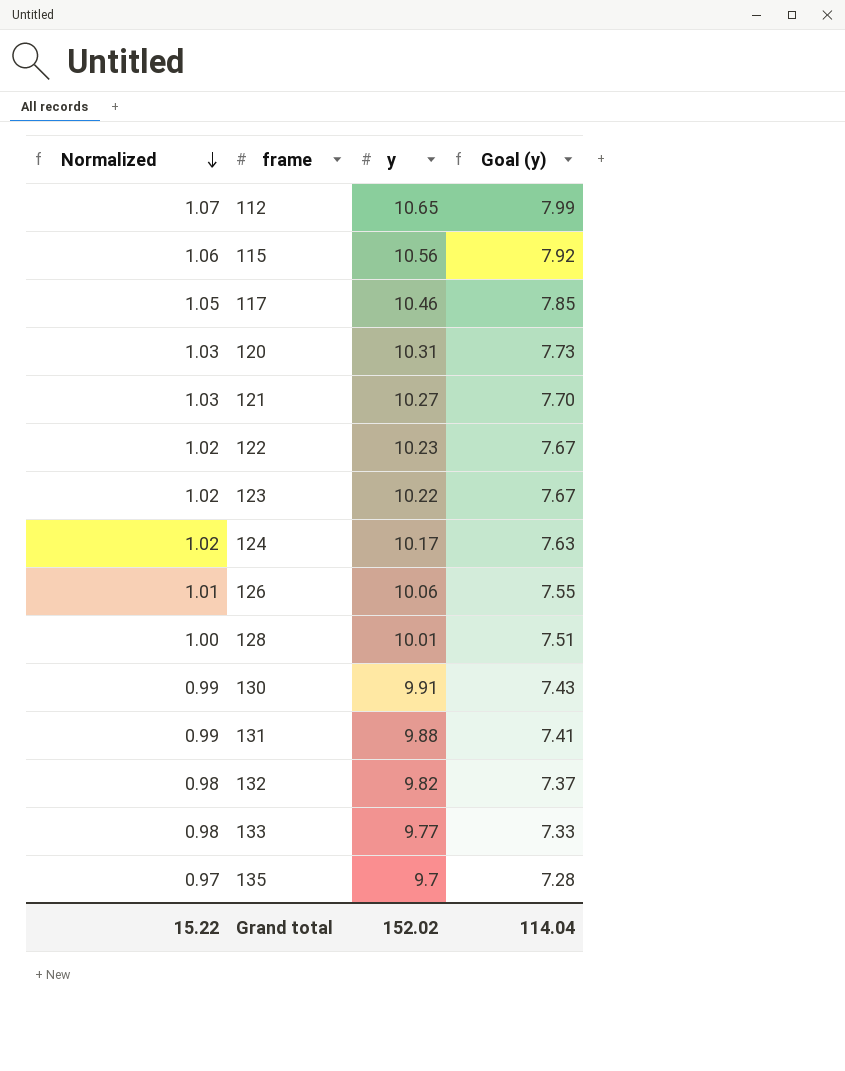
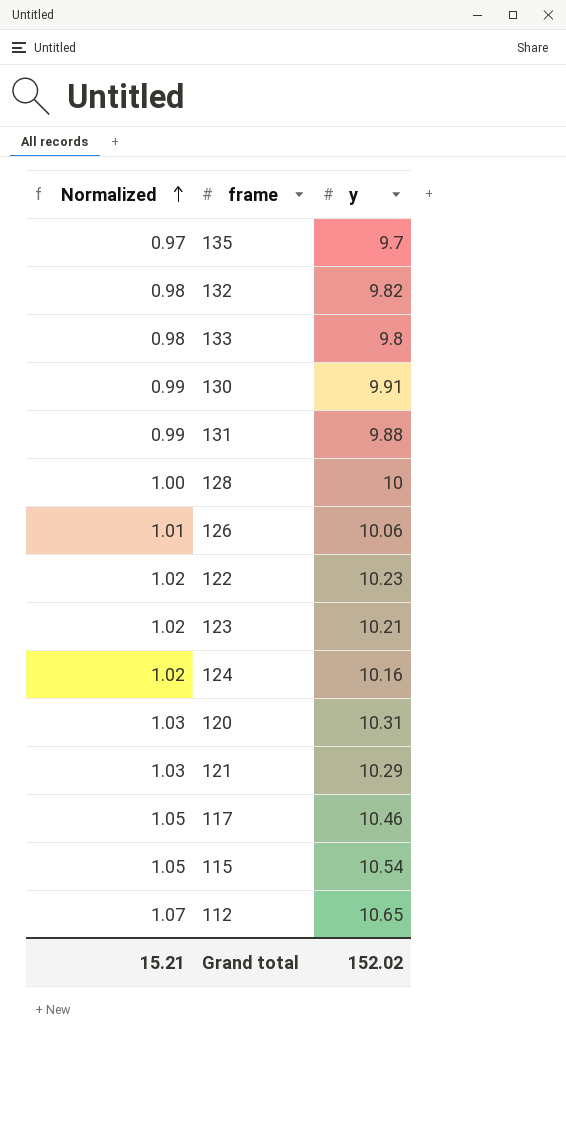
row order: Normalized descending -> Normalized ascending
column Goal (y) | formula: [y] * 0.75 -> none
133 | y: 9.77 -> 9.8
128 | y: 10.01 -> 10
123 | y: 10.22 -> 10.21
124 | y: 10.17 -> 10.16
121 | y: 10.27 -> 10.29
115 | Normalized: 1.06 -> 1.05
115 | y: 10.56 -> 10.54
Grand total | Normalized: 15.22 -> 15.21

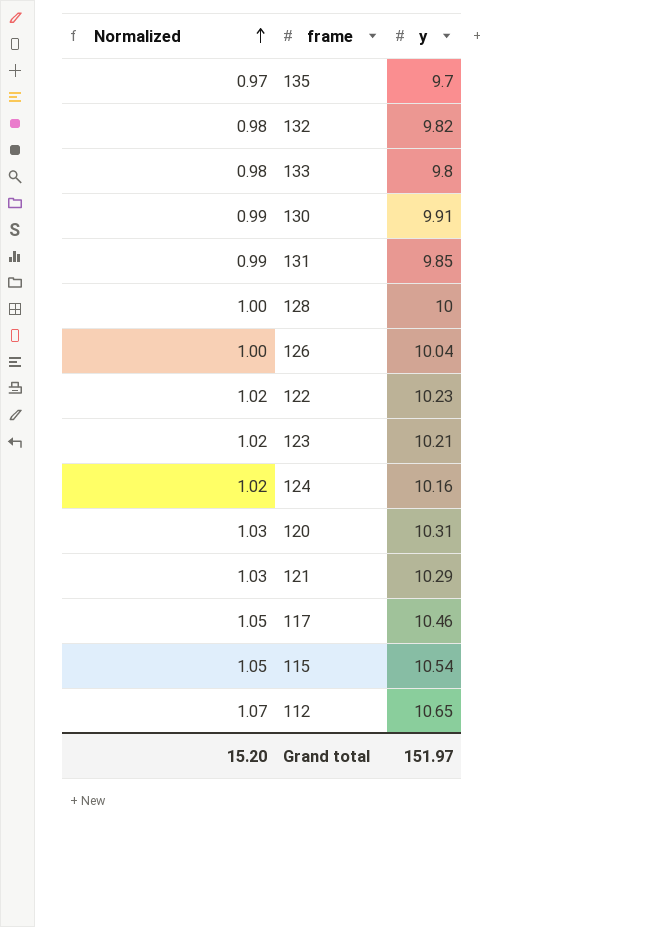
131 | y: 9.88 -> 9.85
126 | Normalized: 1.01 -> 1.00
126 | y: 10.06 -> 10.04
Grand total | Normalized: 15.21 -> 15.20
Grand total | y: 152.02 -> 151.97

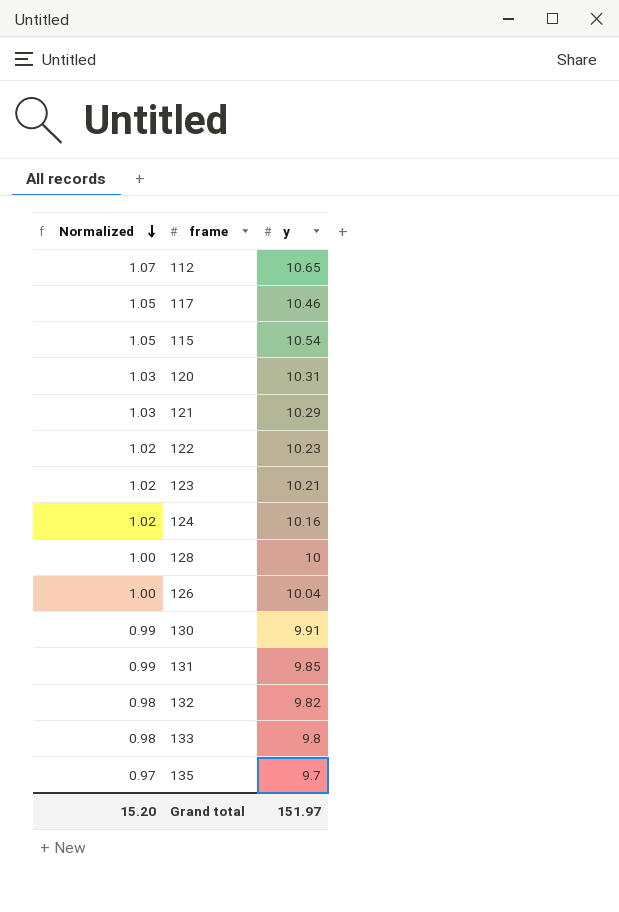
row order: Normalized ascending -> Normalized descending

